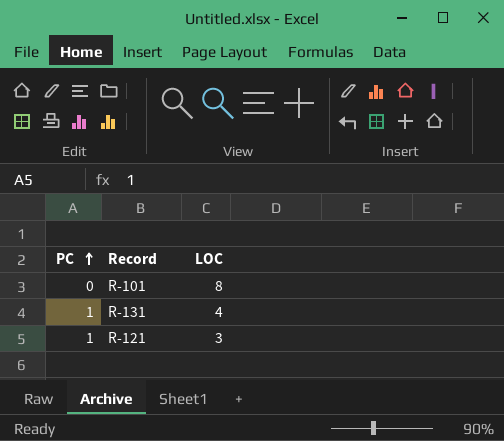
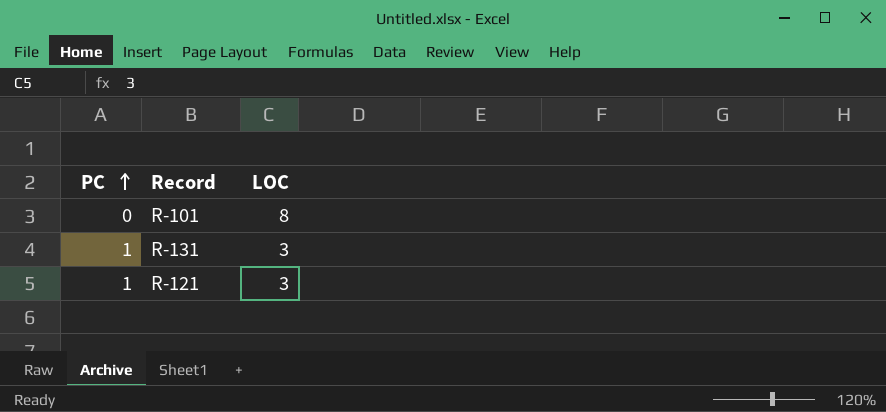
R-131 | LOC: 4 -> 3

